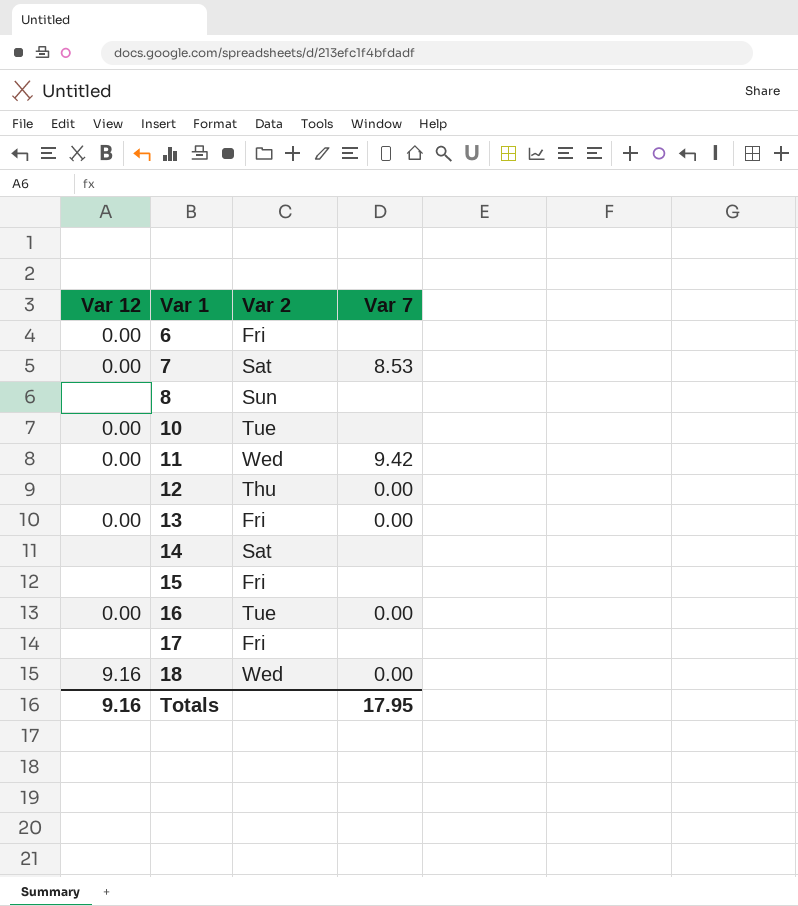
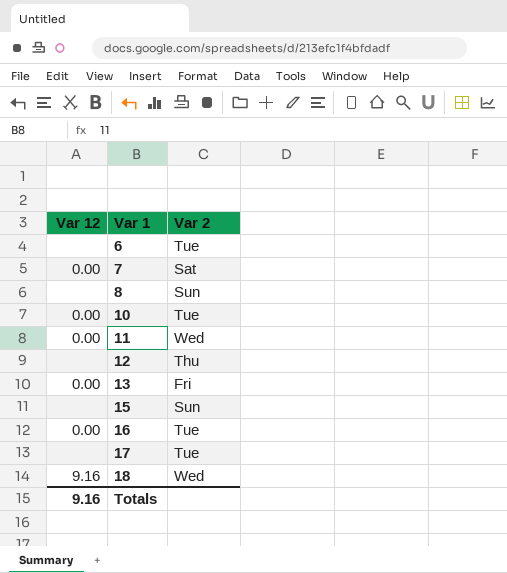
column Var 7 | position: 4 -> none
row 14: none | Sat | none -> none
6 | Var 12: 0.00 -> none
6 | Var 2: Fri -> Tue
15 | Var 2: Fri -> Sun
17 | Var 2: Fri -> Tue

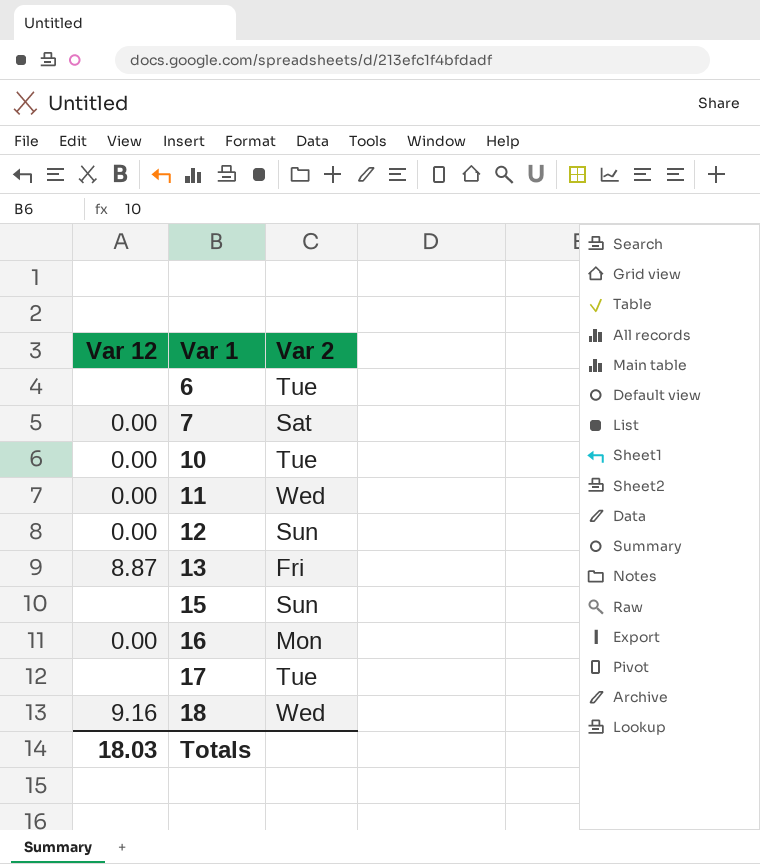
row 8: none | Sun -> none
12 | Var 12: none -> 0.00
12 | Var 2: Thu -> Sun
13 | Var 12: 0.00 -> 8.87
16 | Var 2: Tue -> Mon
Totals | Var 12: 9.16 -> 18.03

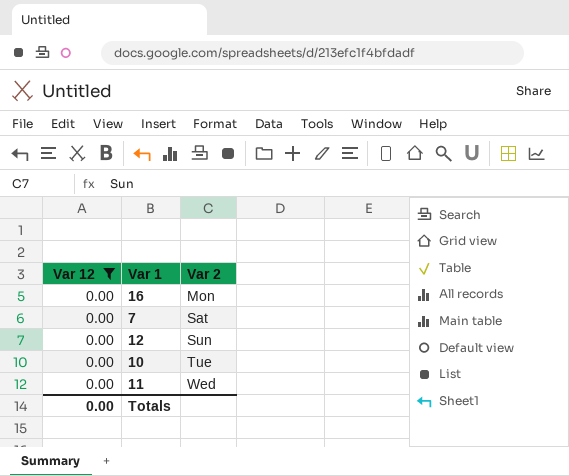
filter: none -> Var 12 = 0.00
row order: Var 1 ascending -> Var 2 ascending
Totals | Var 12: 18.03 -> 0.00

